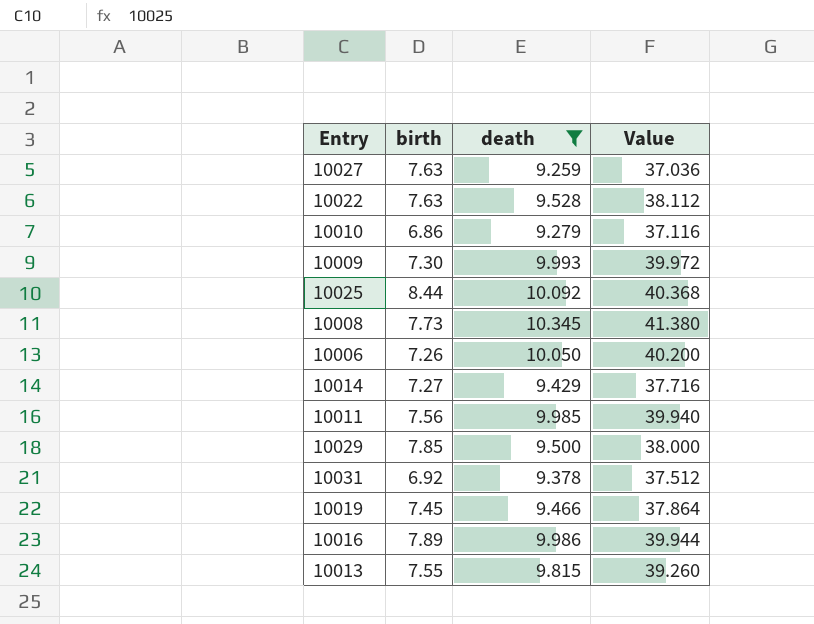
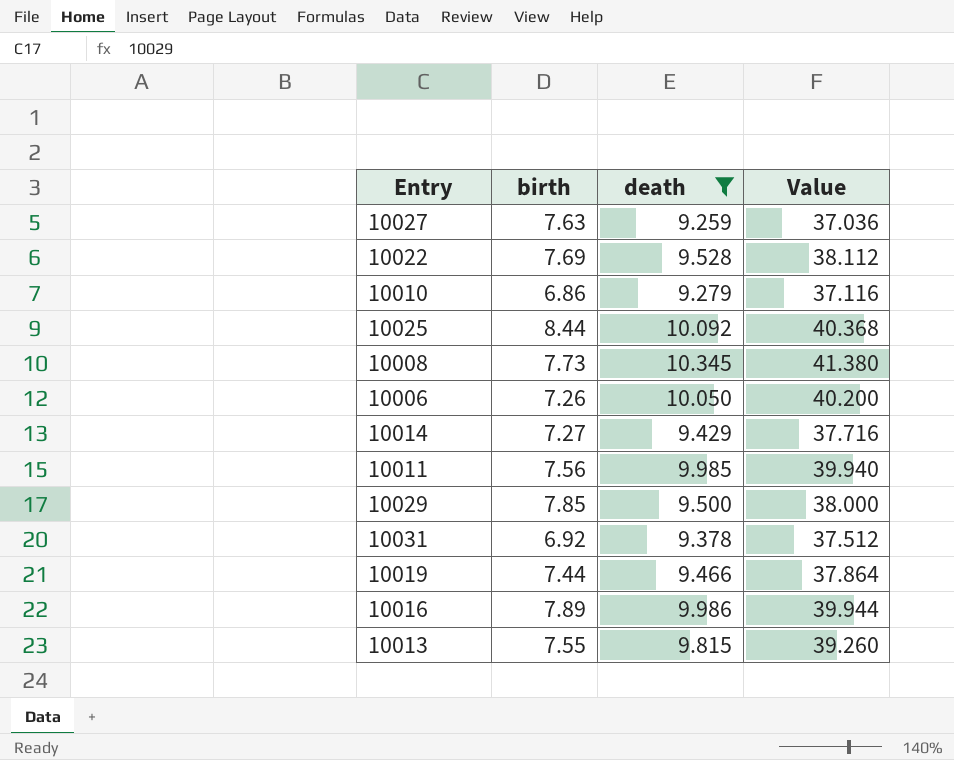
row 10009: 7.30 | 9.993 | 39.972 -> none
10022 | birth: 7.63 -> 7.69
10019 | birth: 7.45 -> 7.44

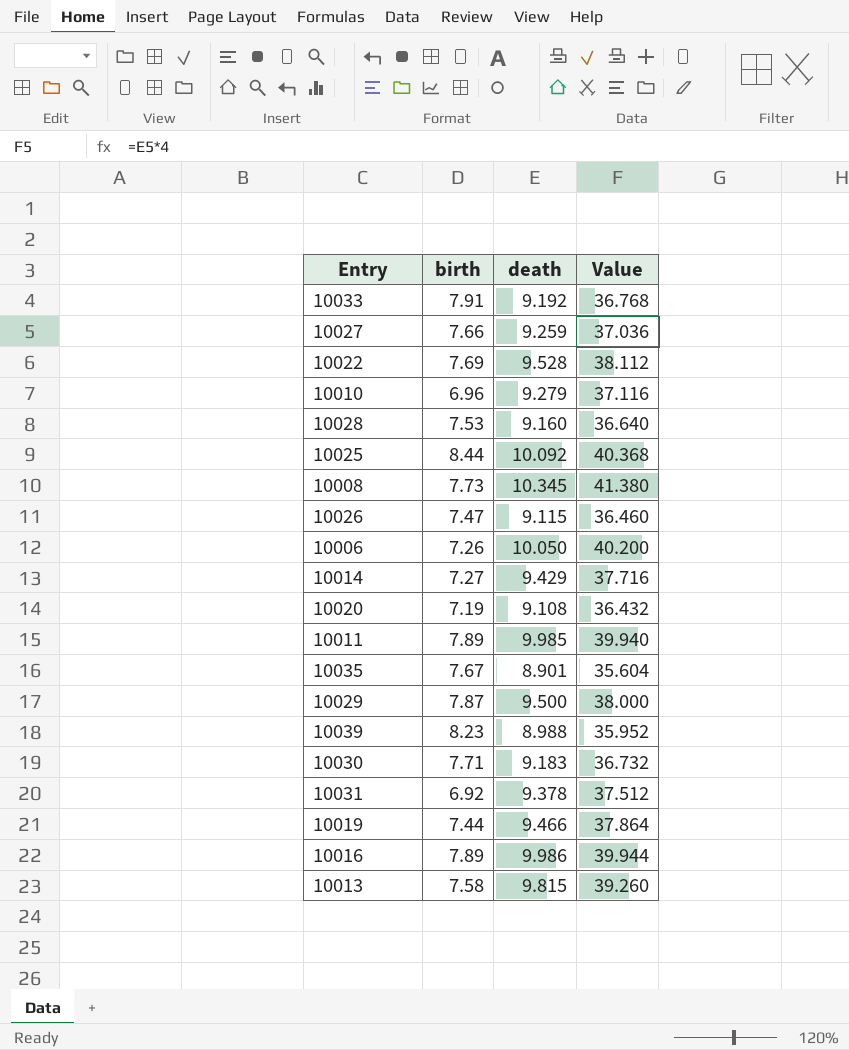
filter: death >= 9.259 -> none
10027 | birth: 7.63 -> 7.66
10010 | birth: 6.86 -> 6.96
10011 | birth: 7.56 -> 7.89
10029 | birth: 7.85 -> 7.87
10013 | birth: 7.55 -> 7.58

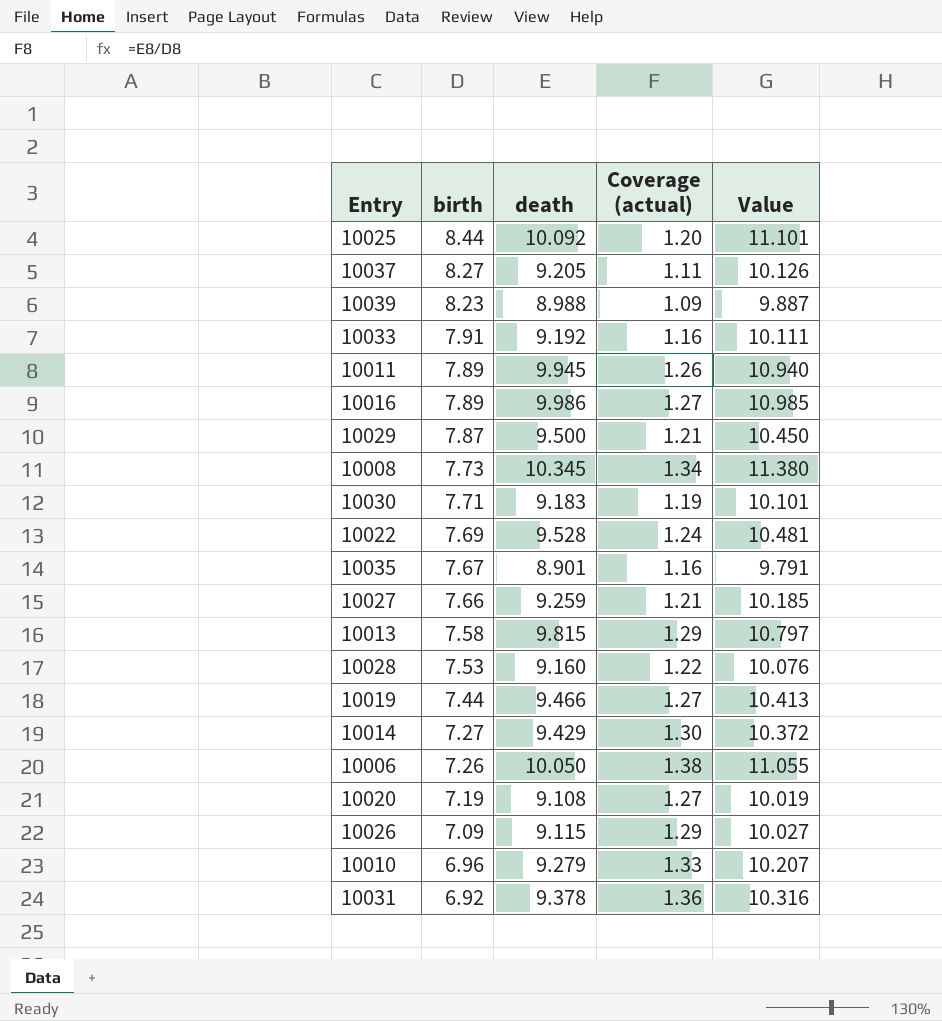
row order: none -> birth descending
column Coverage (actual) | formula: none -> [death] / [birth]
column Value | formula: [death] * 4 -> [death] * 1.1
row 10037: none -> 8.27 | 9.205 | 1.11 | 10.126
10011 | death: 9.985 -> 9.945
10026 | birth: 7.47 -> 7.09

